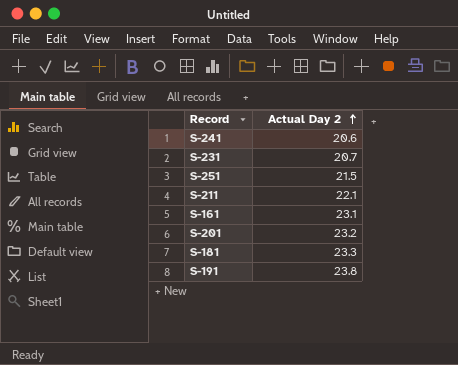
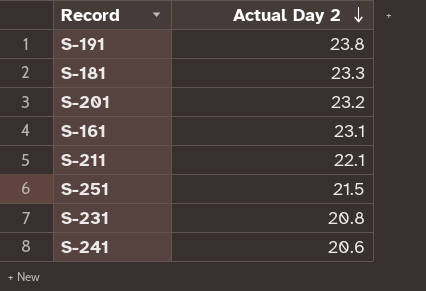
row order: Actual Day 2 ascending -> Actual Day 2 descending
S-231 | Actual Day 2: 20.7 -> 20.8

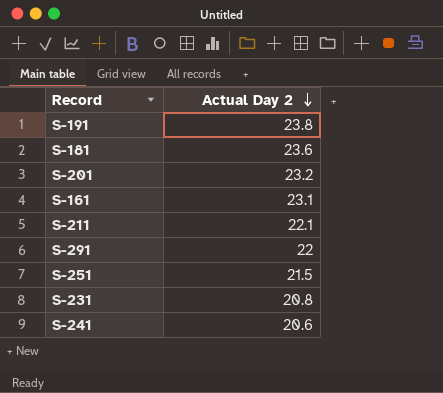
S-181 | Actual Day 2: 23.3 -> 23.6
row S-291: none -> 22

